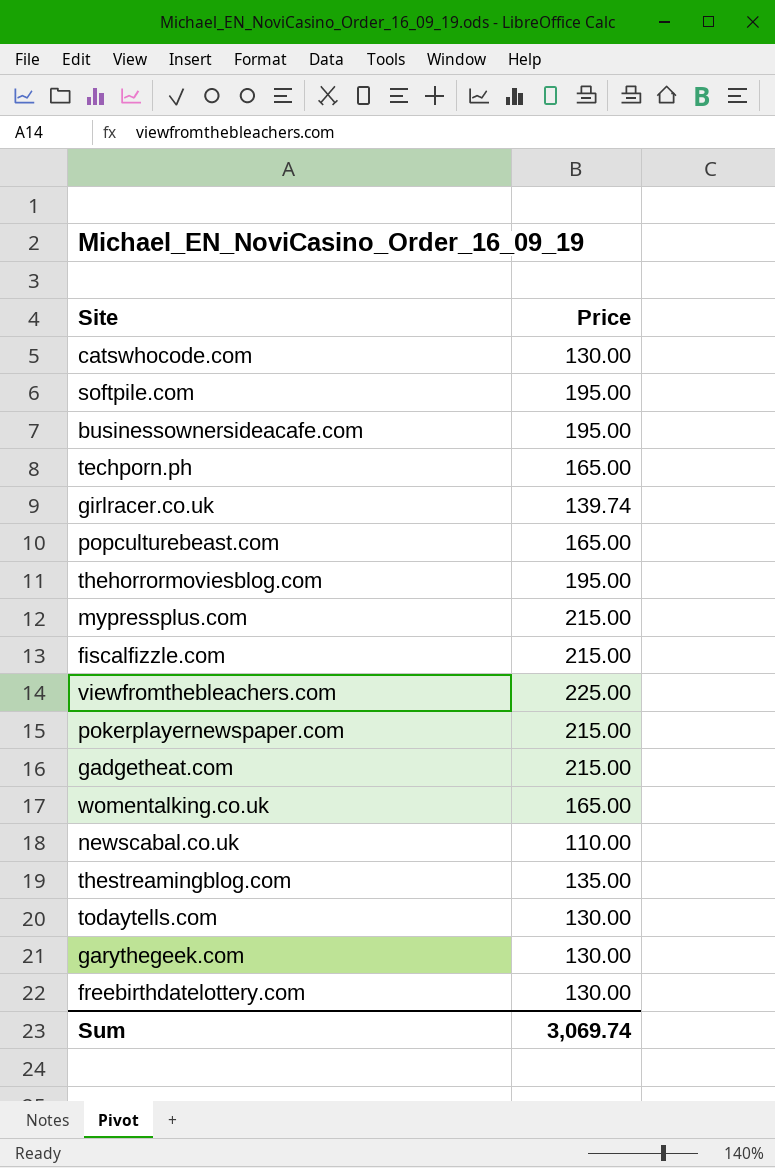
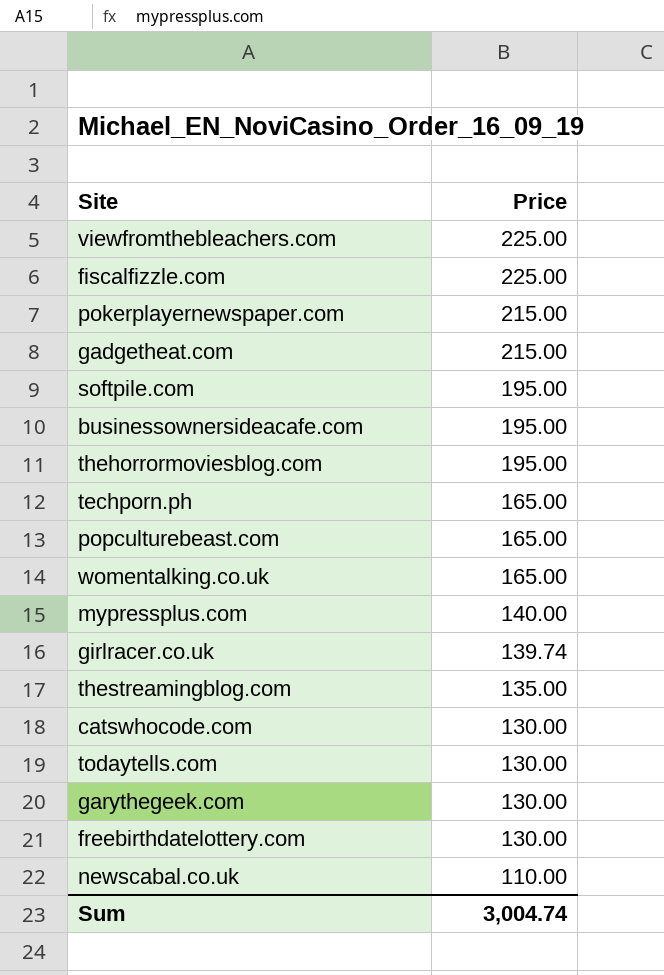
row order: none -> Price descending
fiscalfizzle.com | Price: 215.00 -> 225.00
mypressplus.com | Price: 215.00 -> 140.00
Sum | Price: 3,069.74 -> 3,004.74

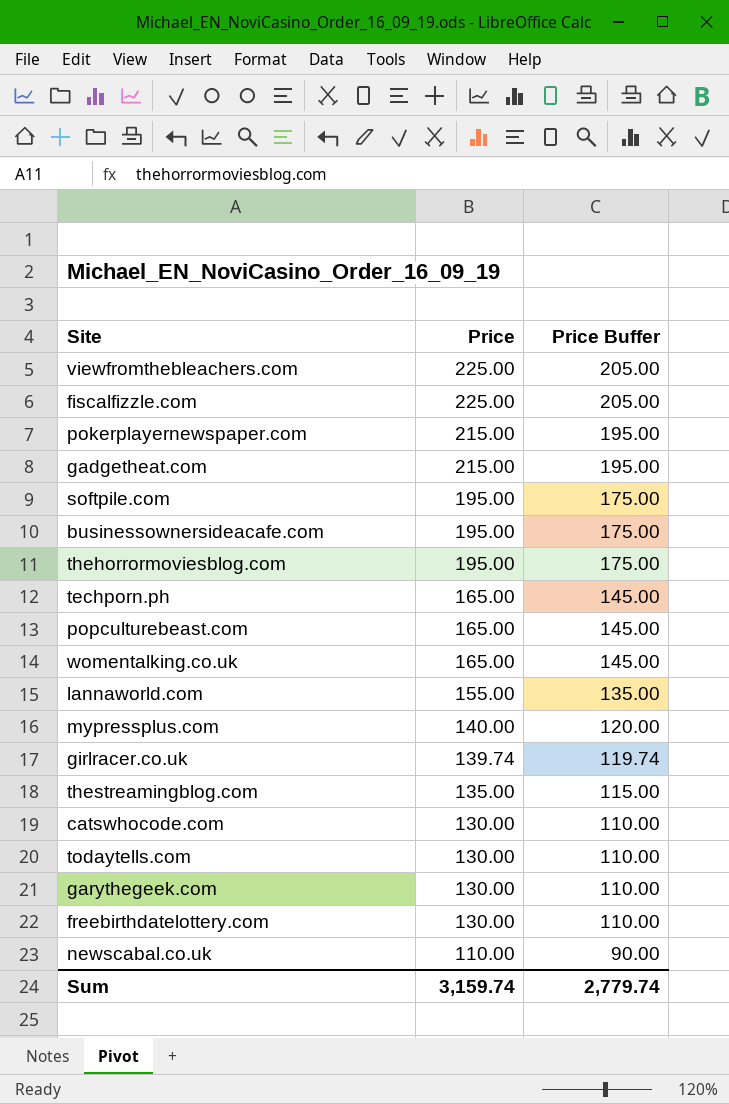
column Price Buffer | formula: none -> [Price] - 20
row lannaworld.com: none -> 155.00 | 135.00
Sum | Price: 3,004.74 -> 3,159.74

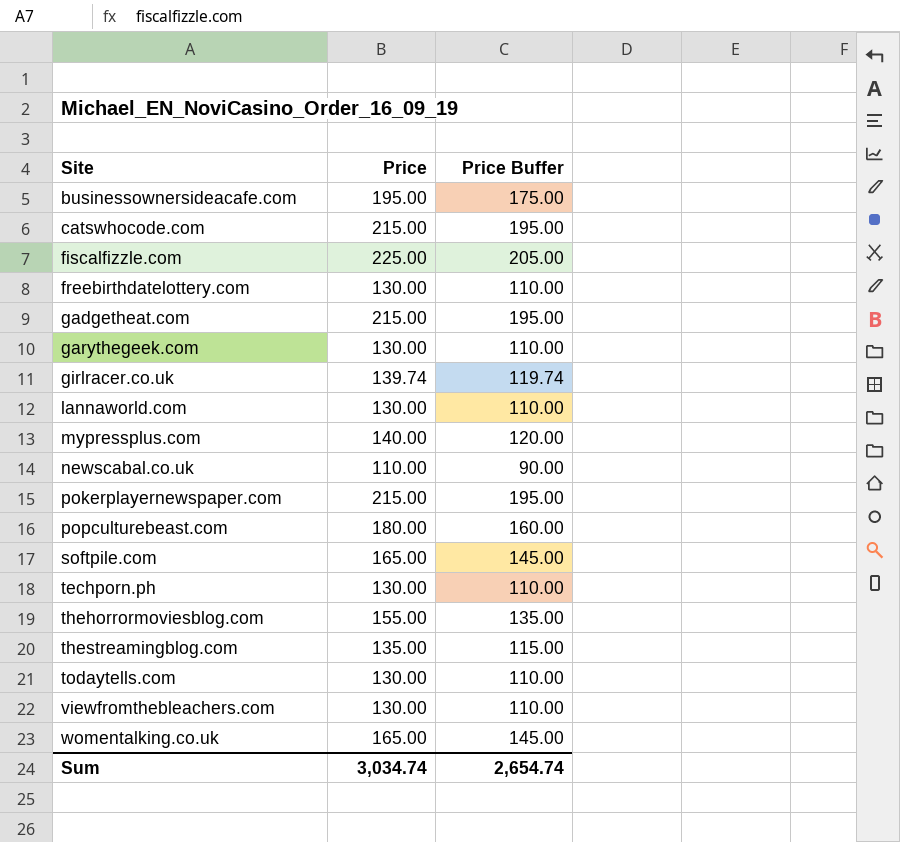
row order: Price descending -> Site ascending
catswhocode.com | Price: 130.00 -> 215.00
catswhocode.com | Price Buffer: 110.00 -> 195.00
lannaworld.com | Price: 155.00 -> 130.00
lannaworld.com | Price Buffer: 135.00 -> 110.00
popculturebeast.com | Price: 165.00 -> 180.00
popculturebeast.com | Price Buffer: 145.00 -> 160.00
softpile.com | Price: 195.00 -> 165.00
softpile.com | Price Buffer: 175.00 -> 145.00
techporn.ph | Price: 165.00 -> 130.00
techporn.ph | Price Buffer: 145.00 -> 110.00
thehorrormoviesblog.com | Price: 195.00 -> 155.00
thehorrormoviesblog.com | Price Buffer: 175.00 -> 135.00
viewfromthebleachers.com | Price: 225.00 -> 130.00
viewfromthebleachers.com | Price Buffer: 205.00 -> 110.00
Sum | Price: 3,159.74 -> 3,034.74
Sum | Price Buffer: 2,779.74 -> 2,654.74

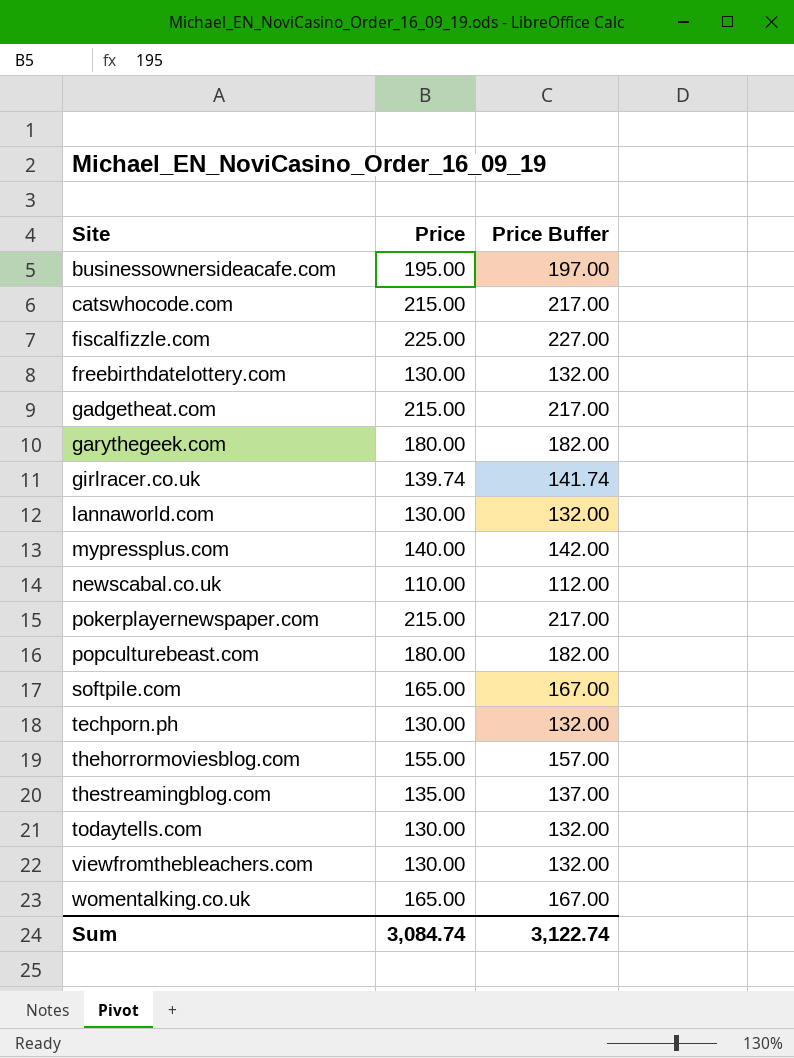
column Price Buffer | formula: [Price] - 20 -> [Price] + 2
garythegeek.com | Price: 130.00 -> 180.00
Sum | Price: 3,034.74 -> 3,084.74
Sum | Price Buffer: 2,654.74 -> 3,122.74

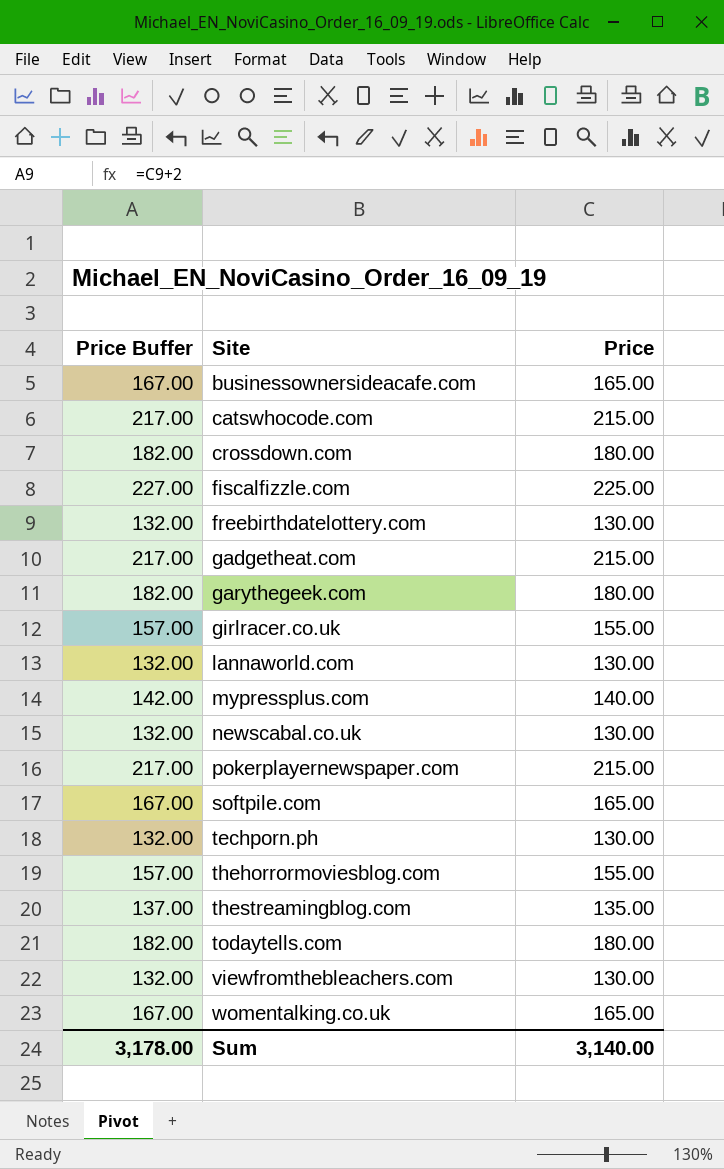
column Price Buffer | position: 3 -> 1
row popculturebeast.com: 180.00 | 182.00 -> none
businessownersideacafe.com | Price Buffer: 197.00 -> 167.00
businessownersideacafe.com | Price: 195.00 -> 165.00
row crossdown.com: none -> 182.00 | 180.00
girlracer.co.uk | Price Buffer: 141.74 -> 157.00
girlracer.co.uk | Price: 139.74 -> 155.00
newscabal.co.uk | Price Buffer: 112.00 -> 132.00
newscabal.co.uk | Price: 110.00 -> 130.00
todaytells.com | Price Buffer: 132.00 -> 182.00
todaytells.com | Price: 130.00 -> 180.00
Sum | Price Buffer: 3,122.74 -> 3,178.00
Sum | Price: 3,084.74 -> 3,140.00

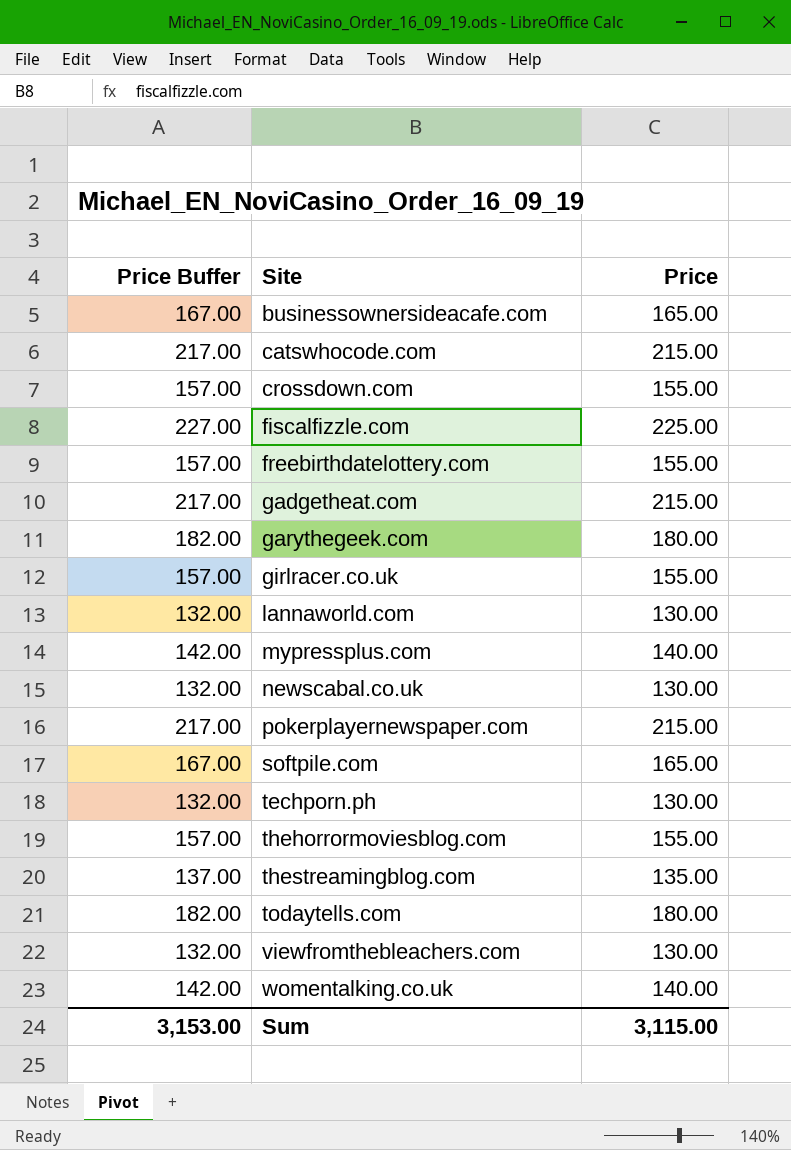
crossdown.com | Price Buffer: 182.00 -> 157.00
crossdown.com | Price: 180.00 -> 155.00
freebirthdatelottery.com | Price Buffer: 132.00 -> 157.00
freebirthdatelottery.com | Price: 130.00 -> 155.00
womentalking.co.uk | Price Buffer: 167.00 -> 142.00
womentalking.co.uk | Price: 165.00 -> 140.00
Sum | Price Buffer: 3,178.00 -> 3,153.00
Sum | Price: 3,140.00 -> 3,115.00

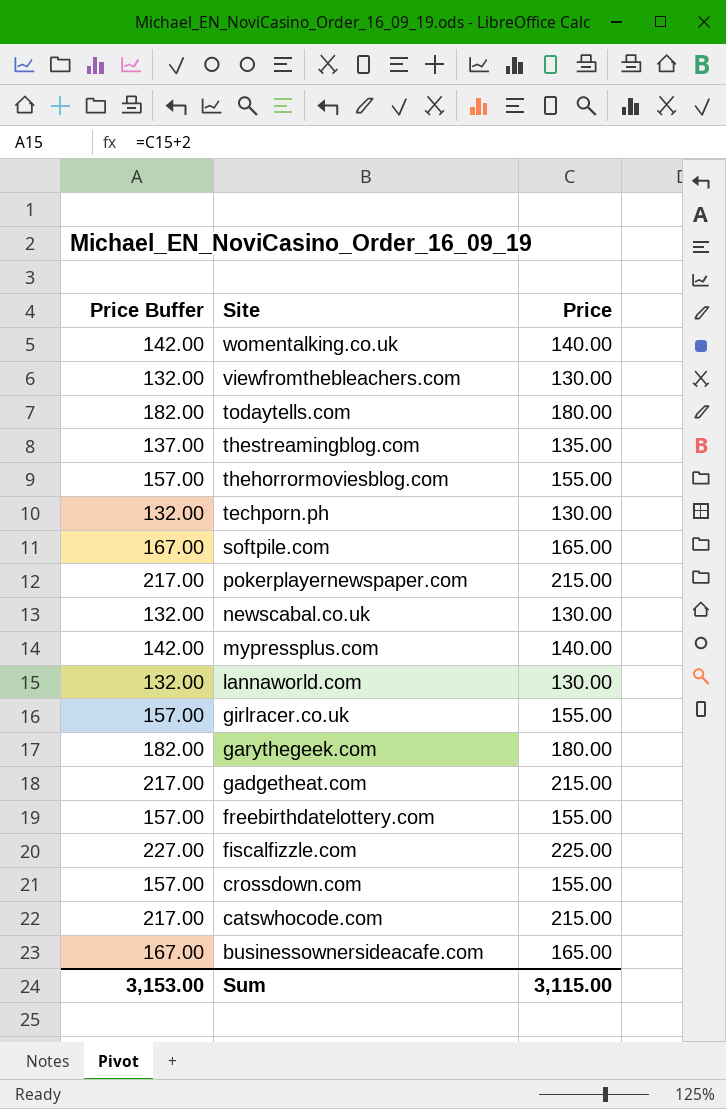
row order: Site ascending -> Site descending

